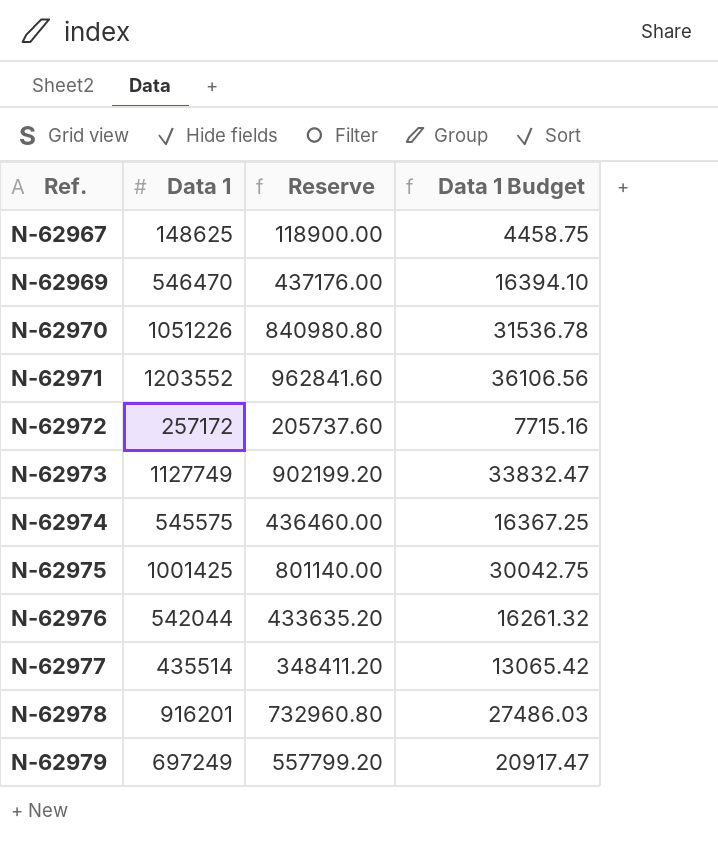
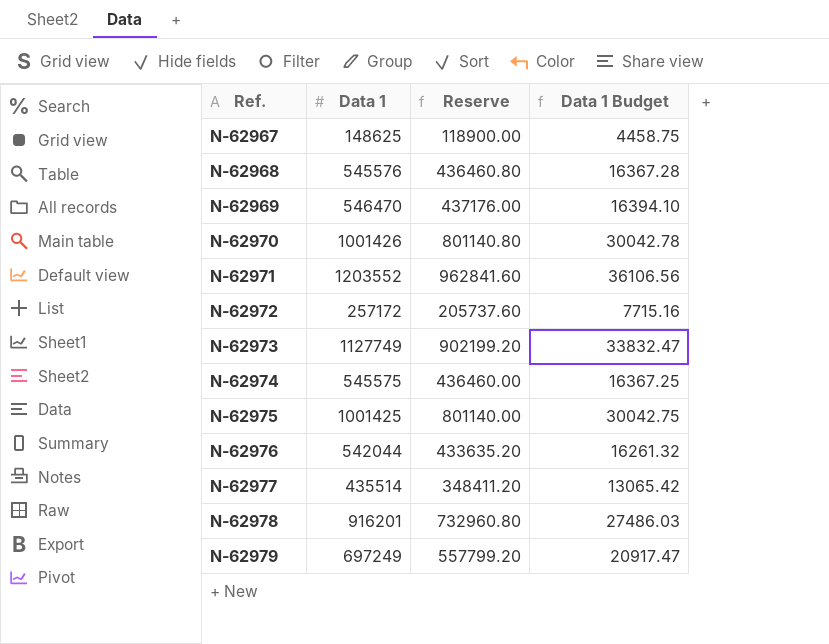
row N-62968: none -> 545576 | 436460.80 | 16367.28
N-62970 | Data 1: 1051226 -> 1001426
N-62970 | Reserve: 840980.80 -> 801140.80
N-62970 | Data 1 Budget: 31536.78 -> 30042.78

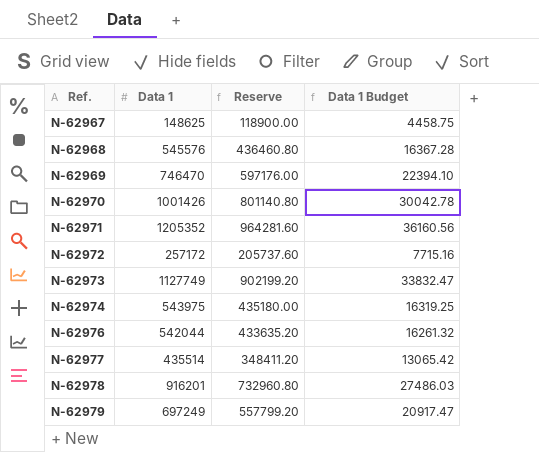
row N-62975: 1001425 | 801140.00 | 30042.75 -> none
N-62969 | Data 1: 546470 -> 746470
N-62969 | Reserve: 437176.00 -> 597176.00
N-62969 | Data 1 Budget: 16394.10 -> 22394.10
N-62971 | Data 1: 1203552 -> 1205352
N-62971 | Reserve: 962841.60 -> 964281.60
N-62971 | Data 1 Budget: 36106.56 -> 36160.56
N-62974 | Data 1: 545575 -> 543975
N-62974 | Reserve: 436460.00 -> 435180.00
N-62974 | Data 1 Budget: 16367.25 -> 16319.25

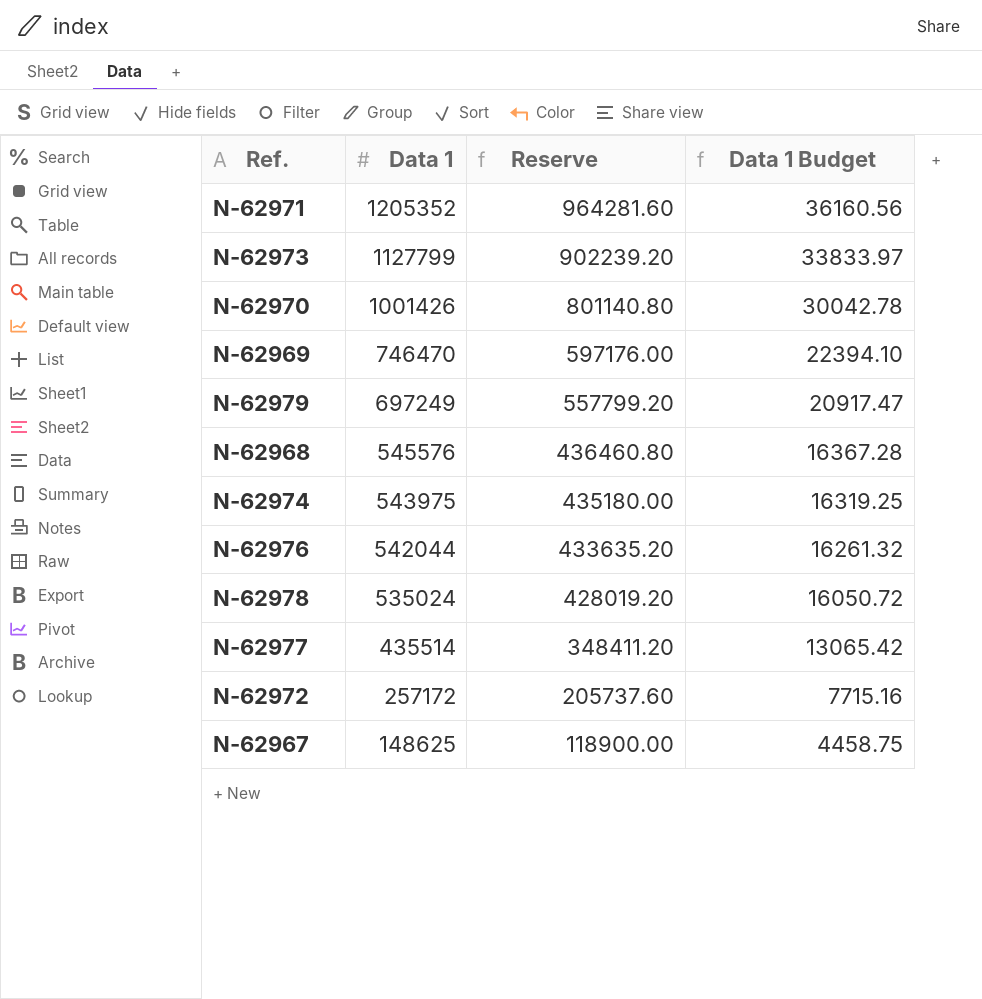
row order: Ref. ascending -> Data 1 descending
N-62973 | Data 1: 1127749 -> 1127799
N-62973 | Reserve: 902199.20 -> 902239.20
N-62973 | Data 1 Budget: 33832.47 -> 33833.97
N-62978 | Data 1: 916201 -> 535024
N-62978 | Reserve: 732960.80 -> 428019.20
N-62978 | Data 1 Budget: 27486.03 -> 16050.72

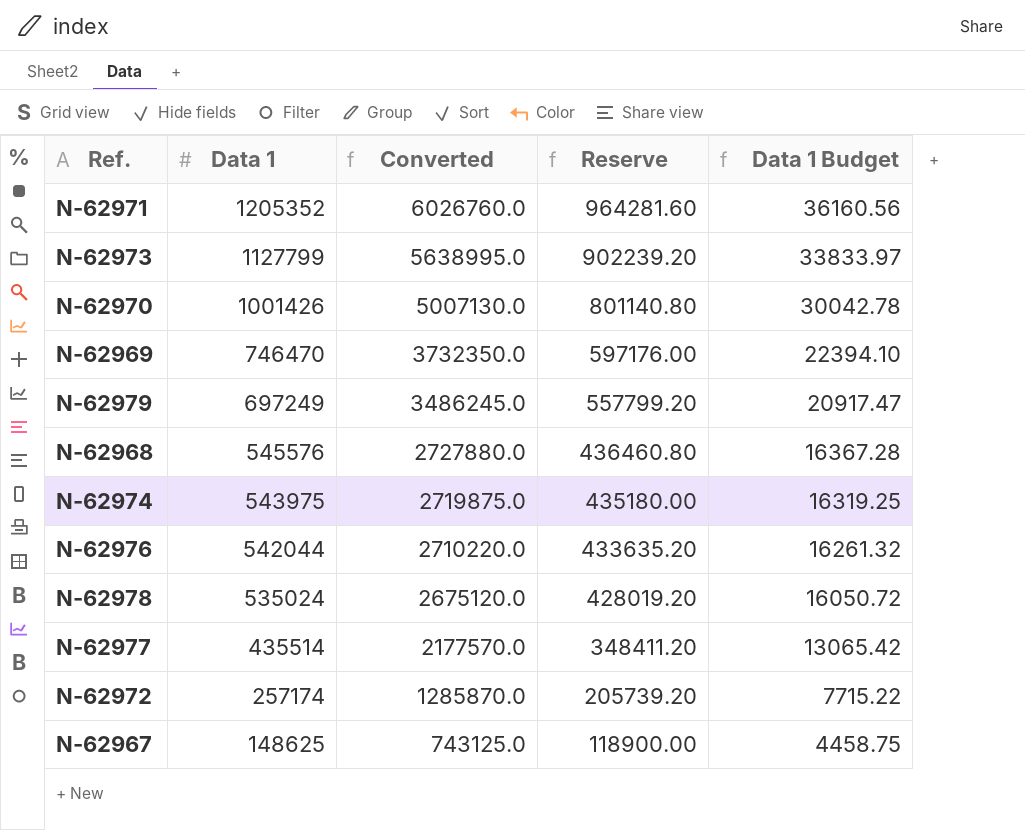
column Converted | formula: none -> [Data 1] * 5
N-62972 | Data 1: 257172 -> 257174
N-62972 | Reserve: 205737.60 -> 205739.20
N-62972 | Data 1 Budget: 7715.16 -> 7715.22

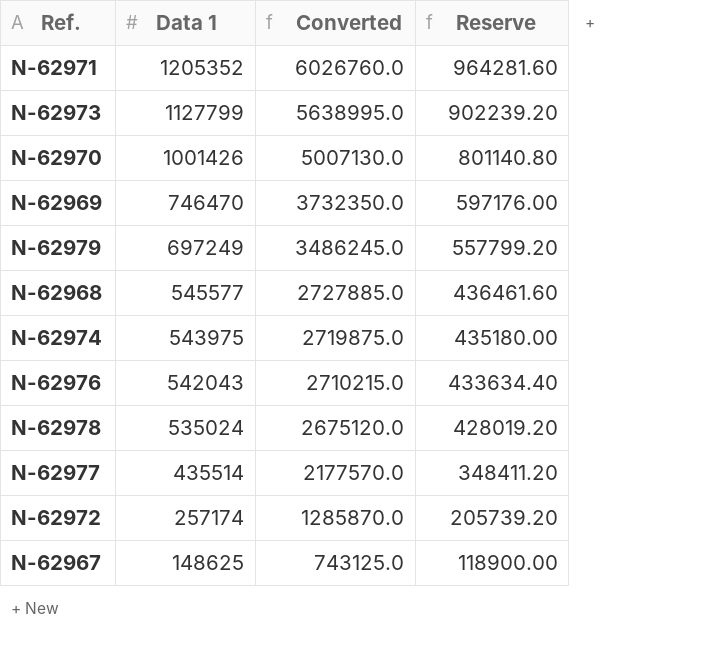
column Data 1 Budget | formula: [Data 1] * 0.03 -> none
N-62968 | Data 1: 545576 -> 545577
N-62968 | Converted: 2727880.0 -> 2727885.0
N-62968 | Reserve: 436460.80 -> 436461.60
N-62976 | Data 1: 542044 -> 542043
N-62976 | Converted: 2710220.0 -> 2710215.0
N-62976 | Reserve: 433635.20 -> 433634.40

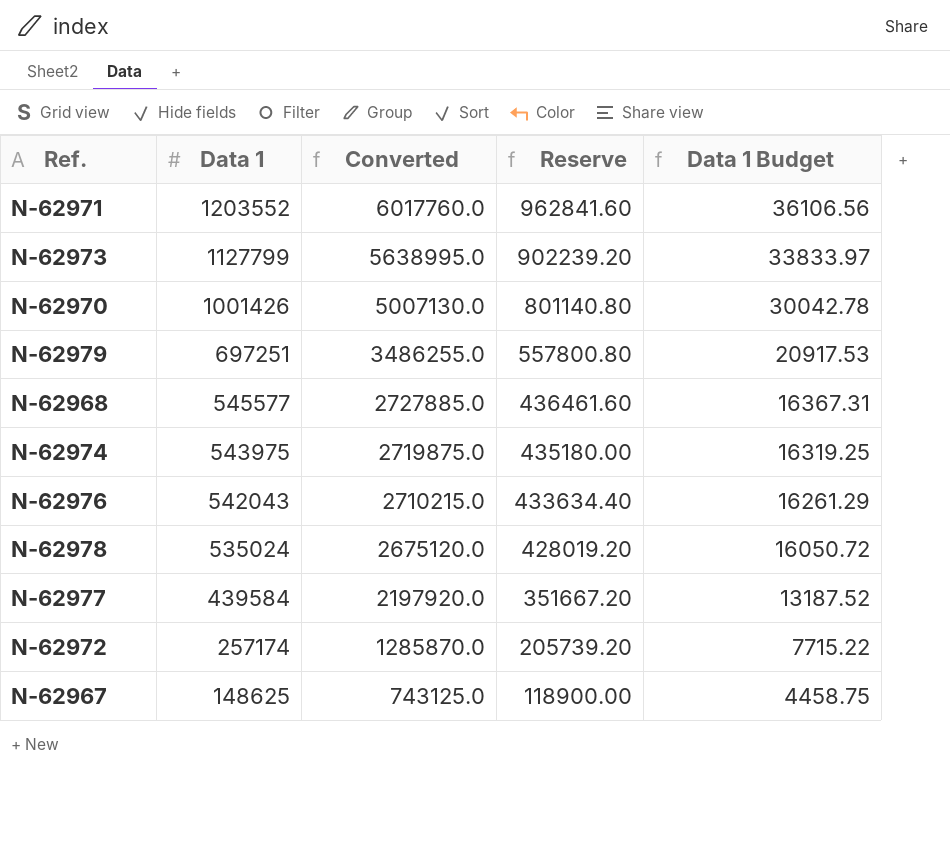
column Data 1 Budget | formula: none -> [Data 1] * 0.03
row N-62969: 746470 | 3732350.0 | 597176.00 -> none
N-62971 | Data 1: 1205352 -> 1203552
N-62971 | Converted: 6026760.0 -> 6017760.0
N-62971 | Reserve: 964281.60 -> 962841.60
N-62979 | Data 1: 697249 -> 697251
N-62979 | Converted: 3486245.0 -> 3486255.0
N-62979 | Reserve: 557799.20 -> 557800.80
N-62977 | Data 1: 435514 -> 439584
N-62977 | Converted: 2177570.0 -> 2197920.0
N-62977 | Reserve: 348411.20 -> 351667.20

